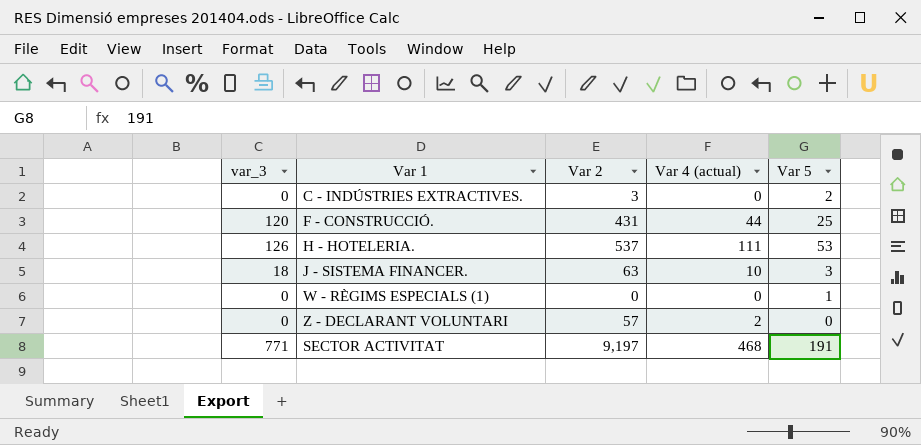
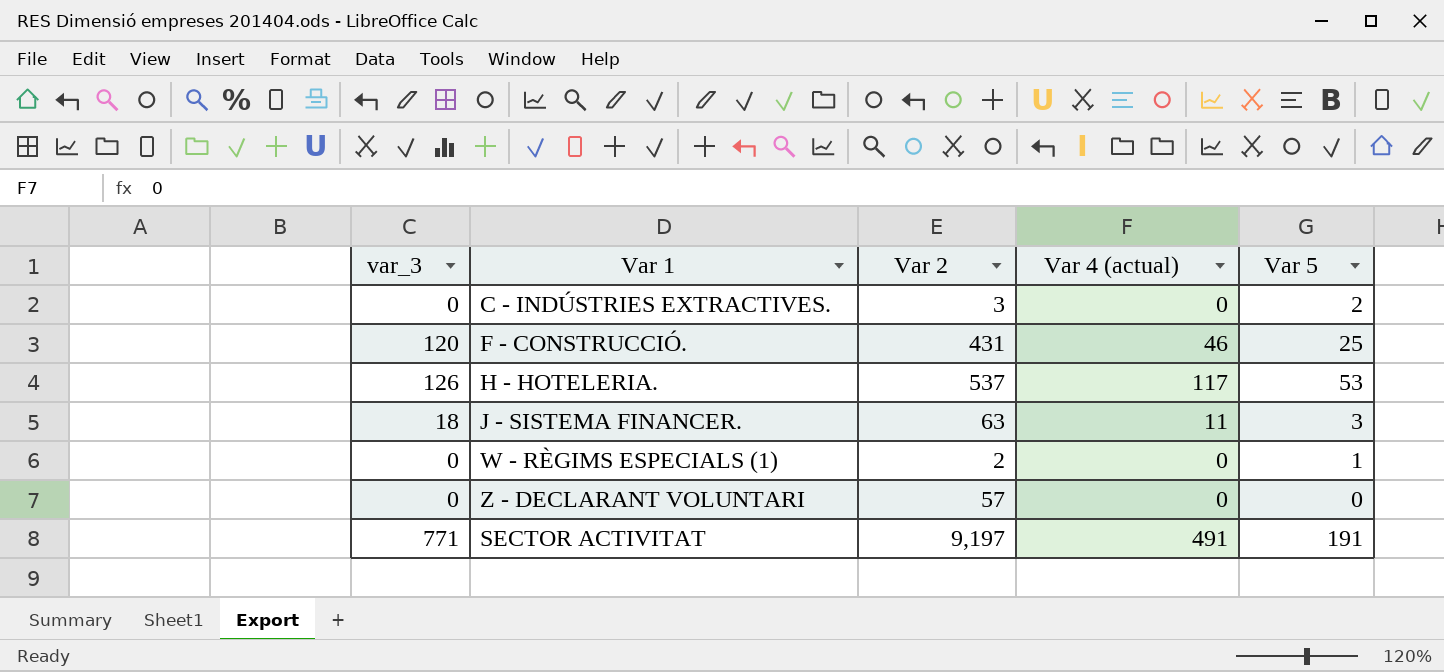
F - CONSTRUCCIÓ. | Var 4 (actual): 44 -> 46
H - HOTELERIA. | Var 4 (actual): 111 -> 117
J - SISTEMA FINANCER. | Var 4 (actual): 10 -> 11
W - RÈGIMS ESPECIALS (1) | Var 2: 0 -> 2
Z - DECLARANT VOLUNTARI | Var 4 (actual): 2 -> 0
SECTOR ACTIVITAT | Var 4 (actual): 468 -> 491

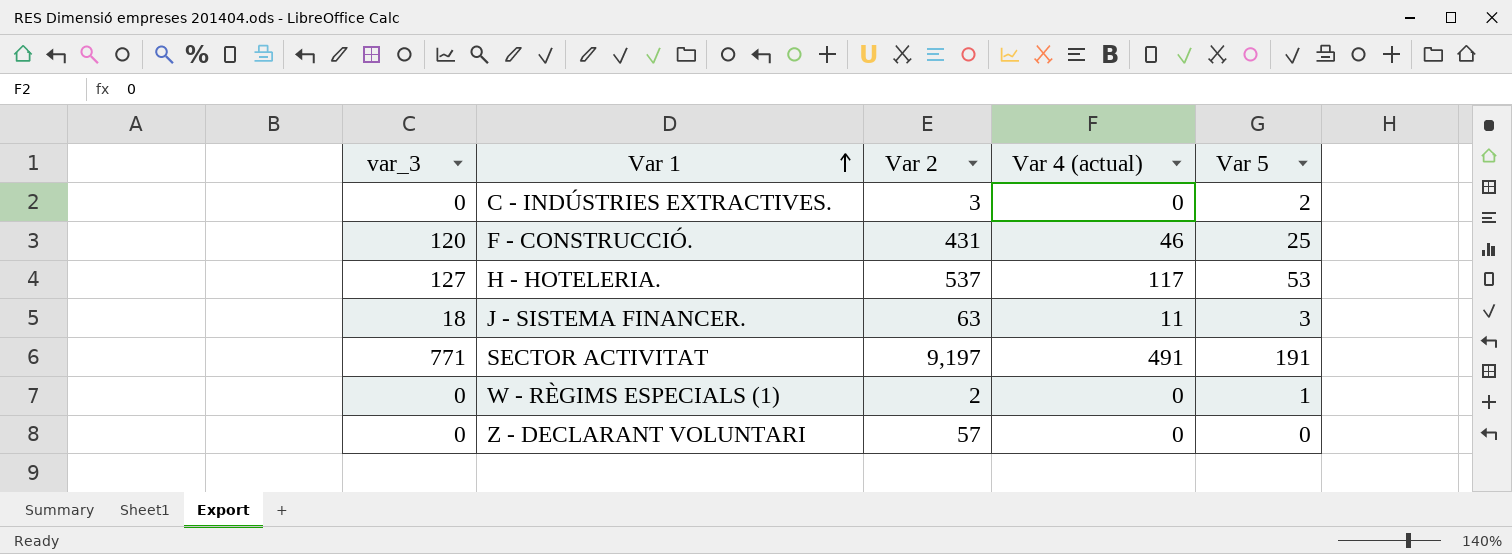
row order: none -> Var 1 ascending
H - HOTELERIA. | var_3: 126 -> 127

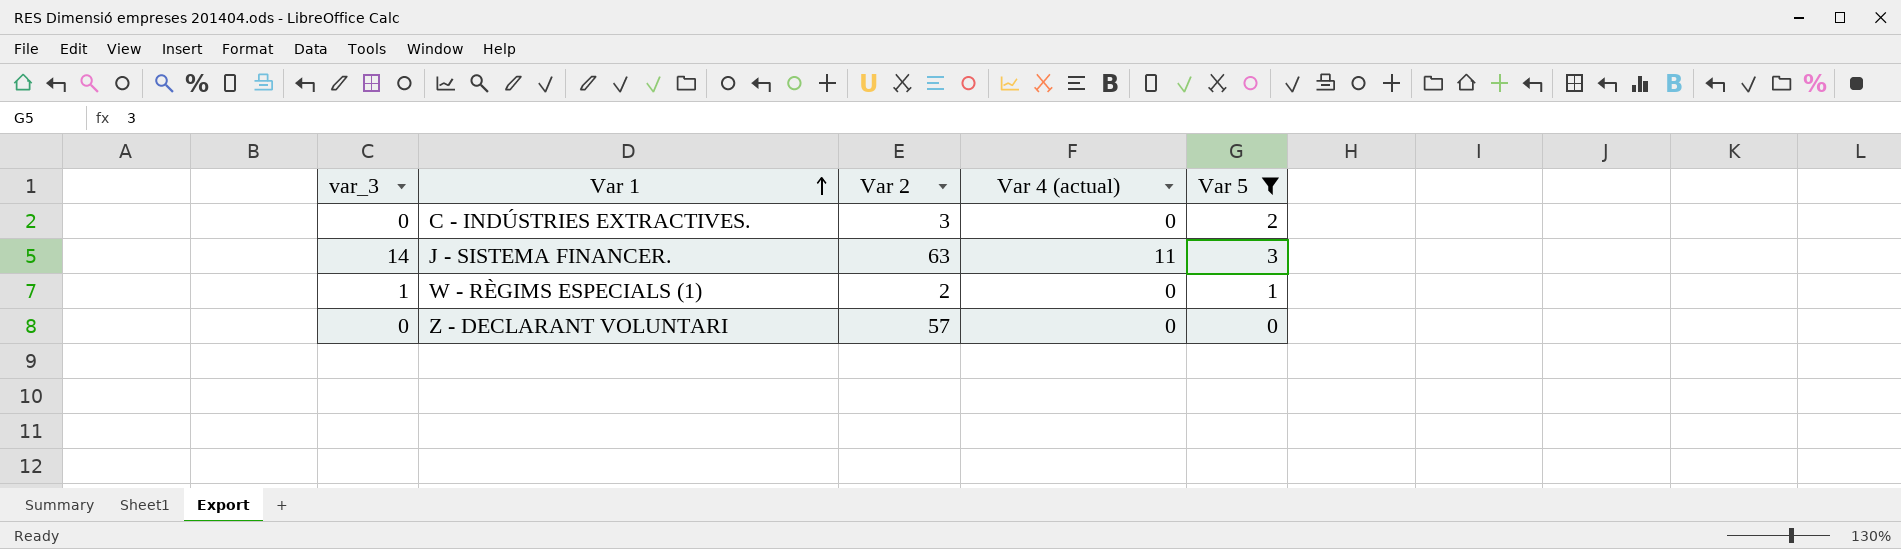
filter: none -> Var 5 <= 3
J - SISTEMA FINANCER. | var_3: 18 -> 14
W - RÈGIMS ESPECIALS (1) | var_3: 0 -> 1

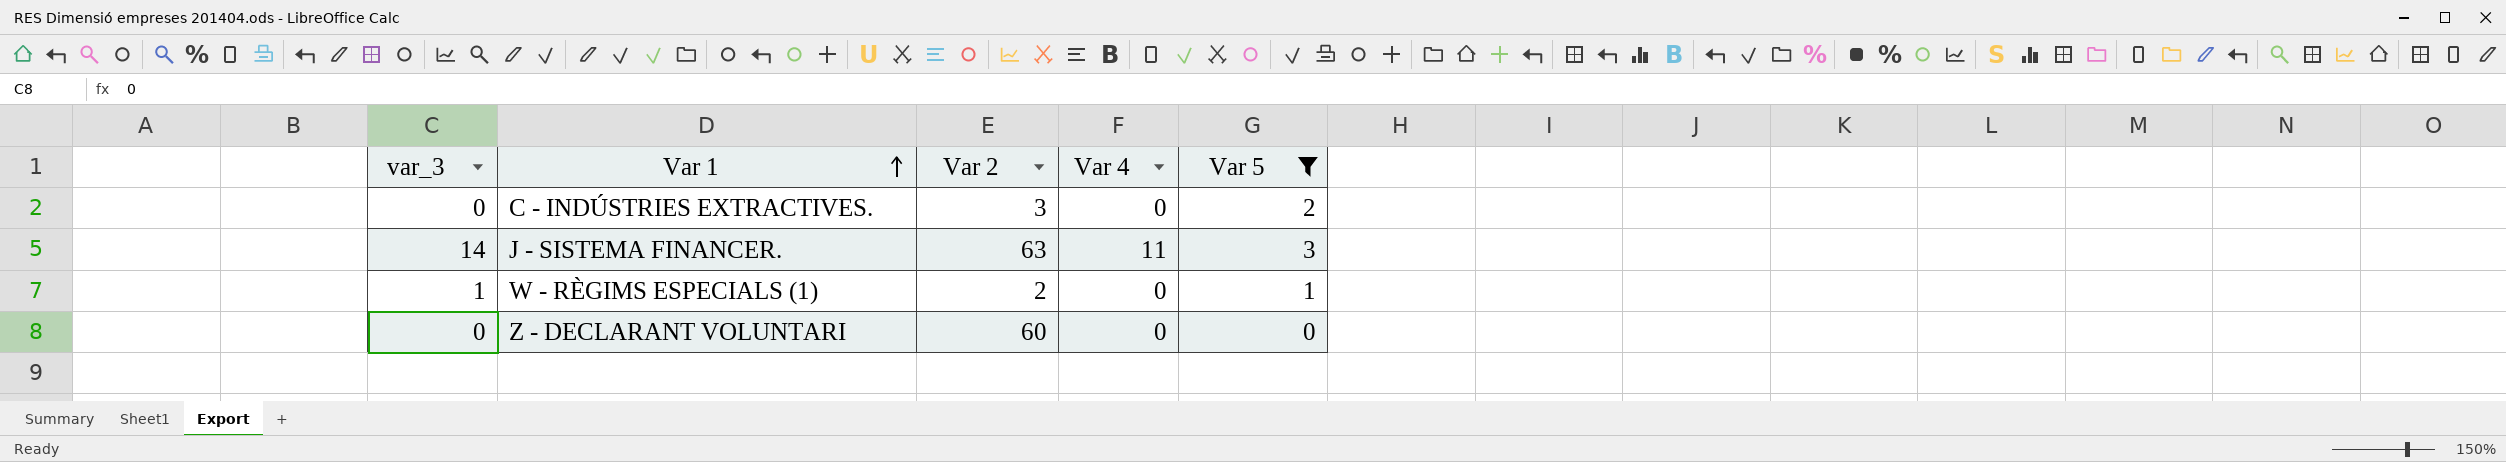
column name: Var 4 (actual) -> Var 4
Z - DECLARANT VOLUNTARI | Var 2: 57 -> 60

